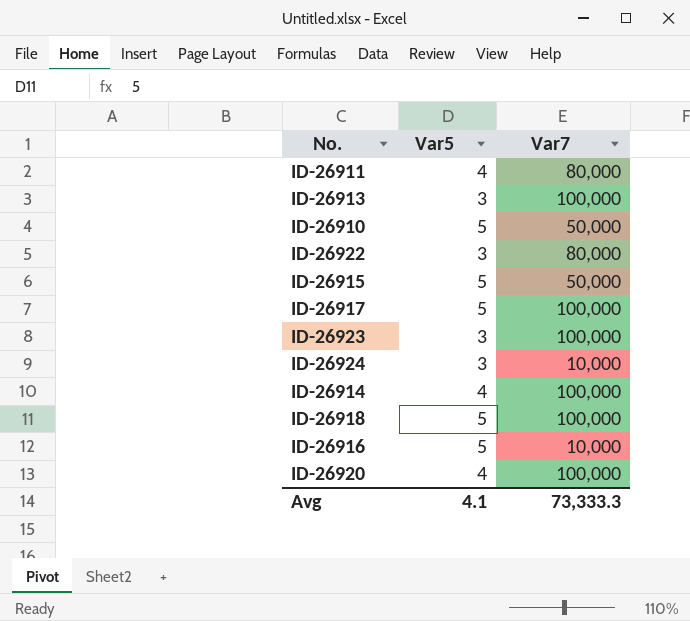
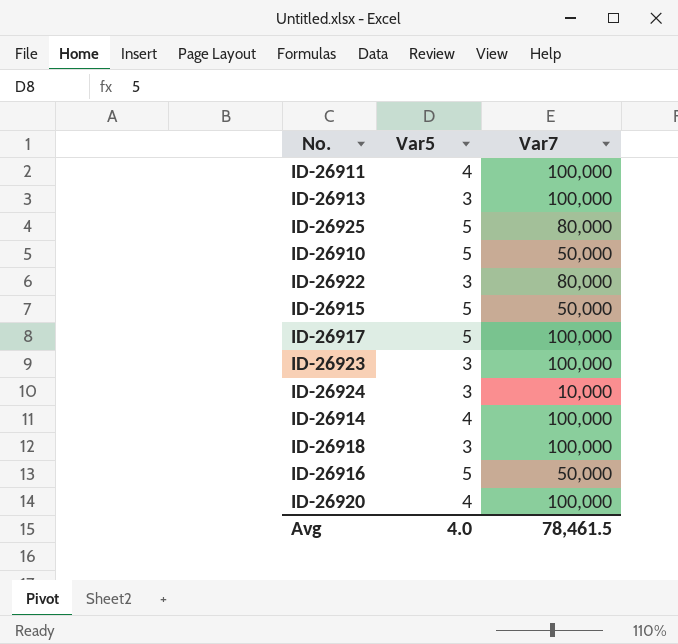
ID-26911 | Var7: 80,000 -> 100,000
row ID-26925: none -> 5 | 80,000
ID-26918 | Var5: 5 -> 3
ID-26916 | Var7: 10,000 -> 50,000
Avg | Var5: 4.1 -> 4.0
Avg | Var7: 73,333.3 -> 78,461.5

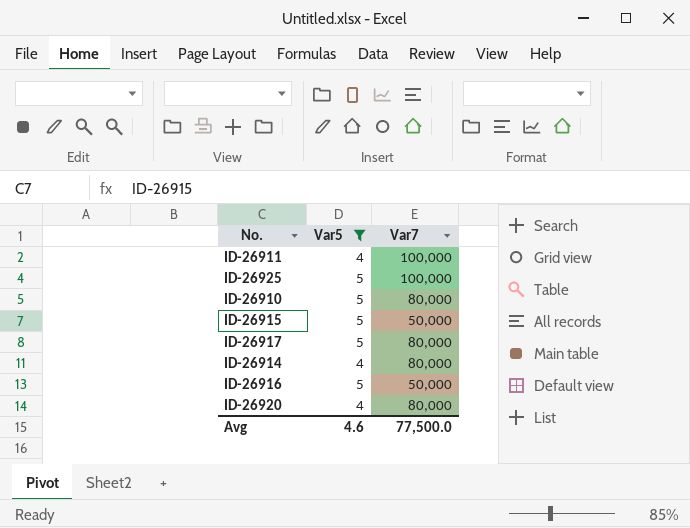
filter: none -> Var5 != 3
ID-26925 | Var7: 80,000 -> 100,000
ID-26910 | Var7: 50,000 -> 80,000
ID-26917 | Var7: 100,000 -> 80,000
ID-26914 | Var7: 100,000 -> 80,000
ID-26920 | Var7: 100,000 -> 80,000
Avg | Var5: 4.0 -> 4.6
Avg | Var7: 78,461.5 -> 77,500.0

